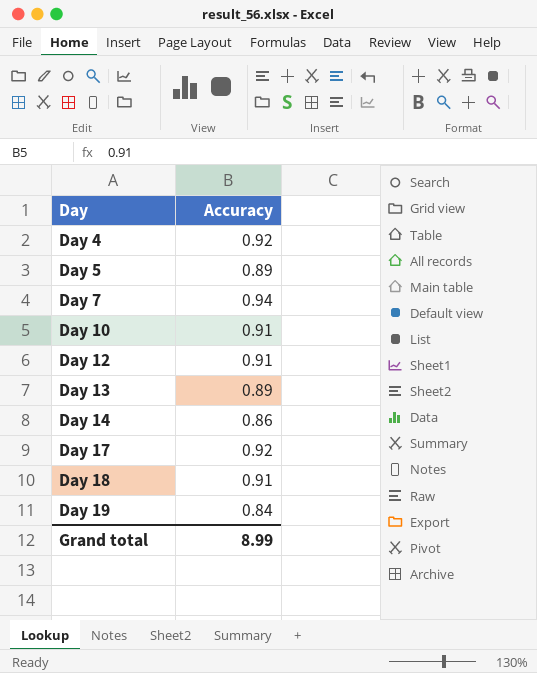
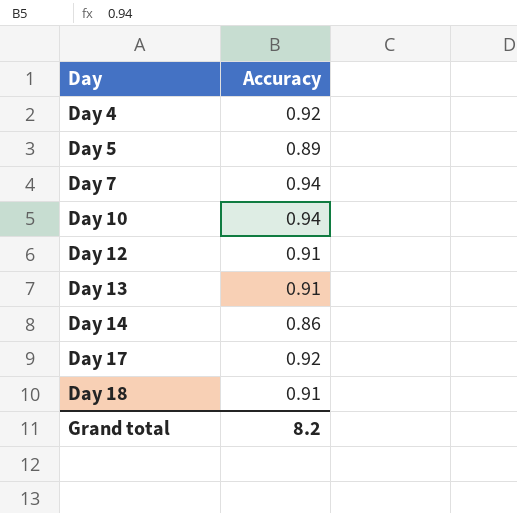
row Day 19: 0.84 -> none
Day 10 | Accuracy: 0.91 -> 0.94
Day 13 | Accuracy: 0.89 -> 0.91
Grand total | Accuracy: 8.99 -> 8.2

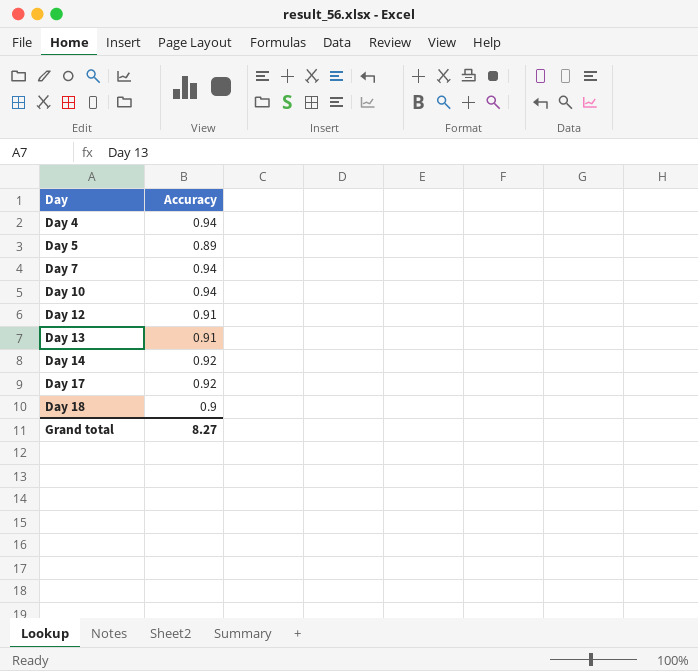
Day 4 | Accuracy: 0.92 -> 0.94
Day 14 | Accuracy: 0.86 -> 0.92
Day 18 | Accuracy: 0.91 -> 0.9
Grand total | Accuracy: 8.2 -> 8.27

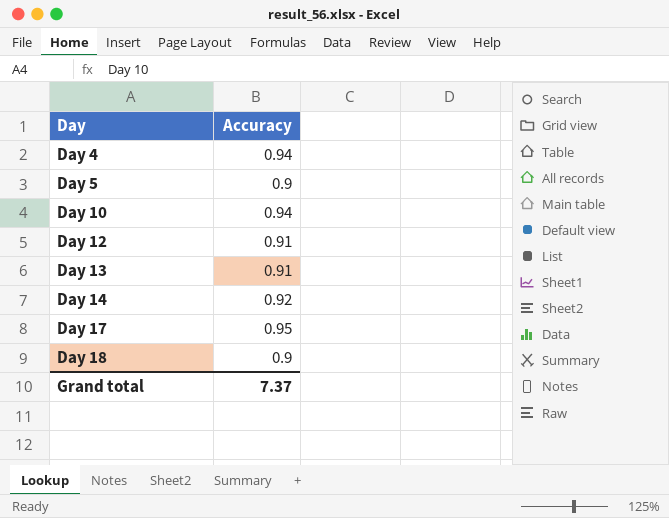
row Day 7: 0.94 -> none
Day 5 | Accuracy: 0.89 -> 0.9
Day 17 | Accuracy: 0.92 -> 0.95
Grand total | Accuracy: 8.27 -> 7.37

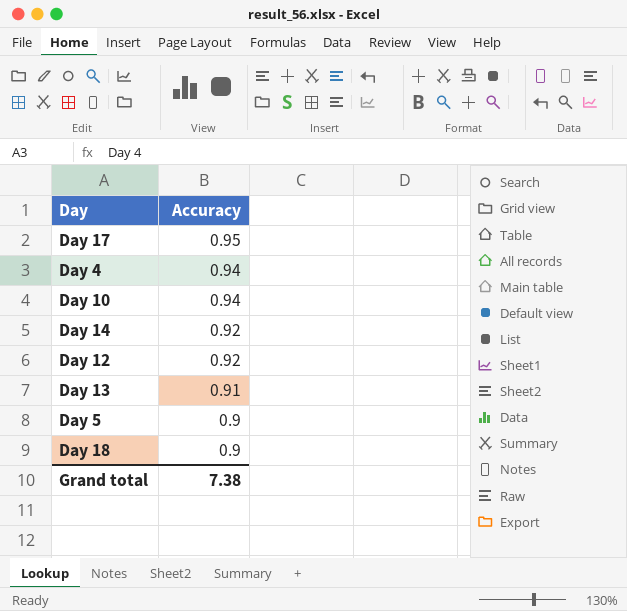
row order: Day ascending -> Accuracy descending
Day 12 | Accuracy: 0.91 -> 0.92
Grand total | Accuracy: 7.37 -> 7.38

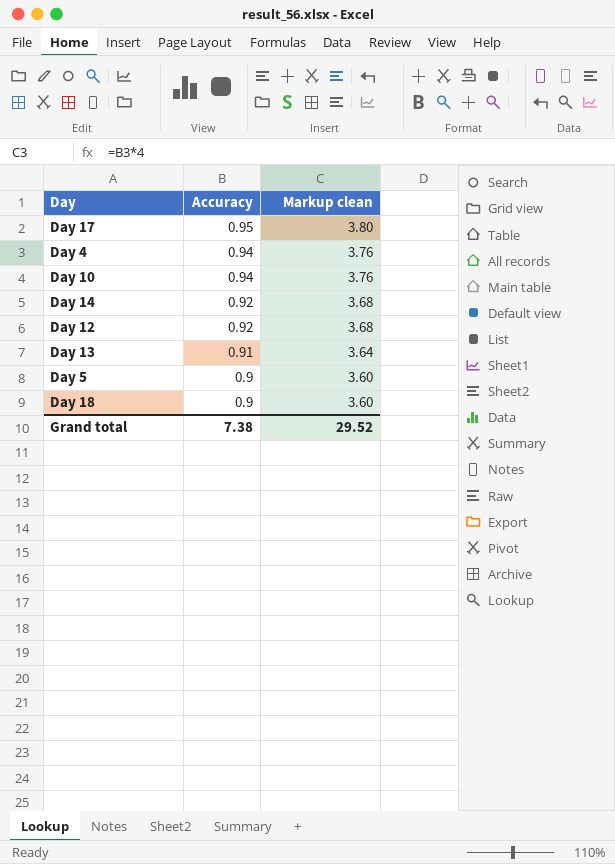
column Markup clean | formula: none -> [Accuracy] * 4

